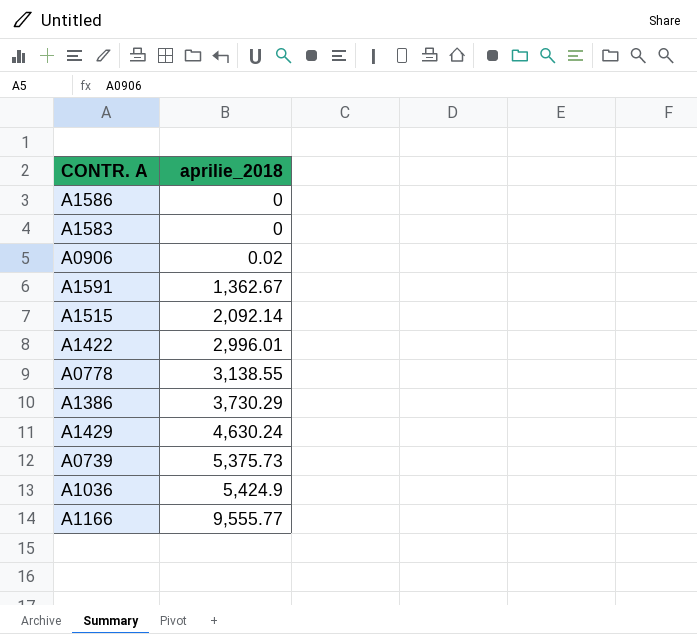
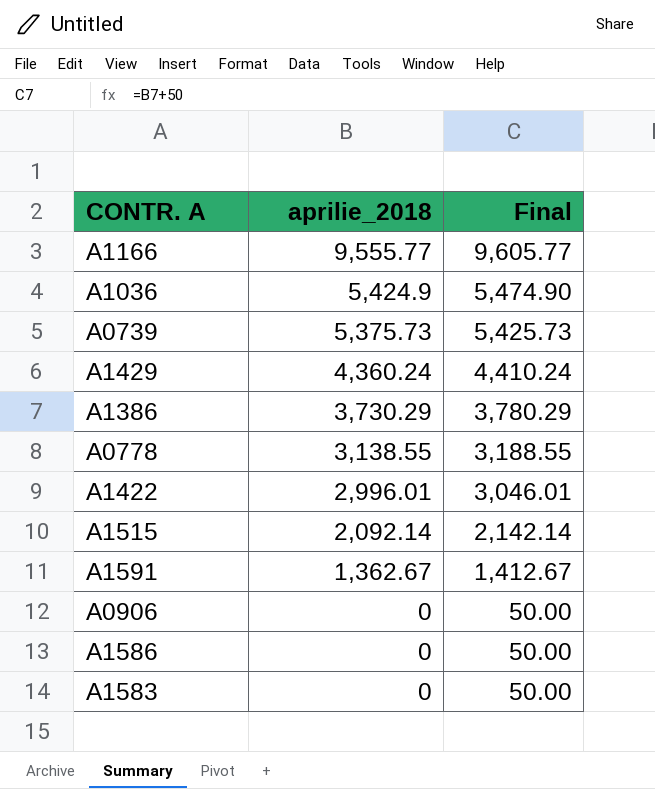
row order: aprilie_2018 ascending -> aprilie_2018 descending
column Final | formula: none -> [aprilie_2018] + 50
A1429 | aprilie_2018: 4,630.24 -> 4,360.24
A0906 | aprilie_2018: 0.02 -> 0

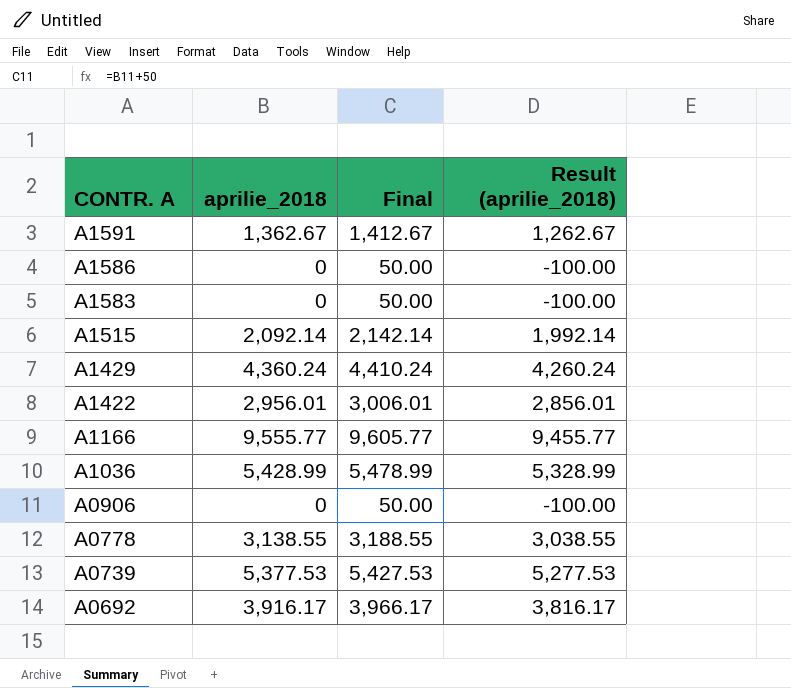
row order: aprilie_2018 descending -> CONTR. A descending
column Result (aprilie_2018) | formula: none -> [aprilie_2018] - 100
row A1386: 3,730.29 | 3,780.29 -> none
A1422 | aprilie_2018: 2,996.01 -> 2,956.01
A1422 | Final: 3,046.01 -> 3,006.01
A1036 | aprilie_2018: 5,424.9 -> 5,428.99
A1036 | Final: 5,474.90 -> 5,478.99
A0739 | aprilie_2018: 5,375.73 -> 5,377.53
A0739 | Final: 5,425.73 -> 5,427.53
row A0692: none -> 3,916.17 | 3,966.17 | 3,816.17

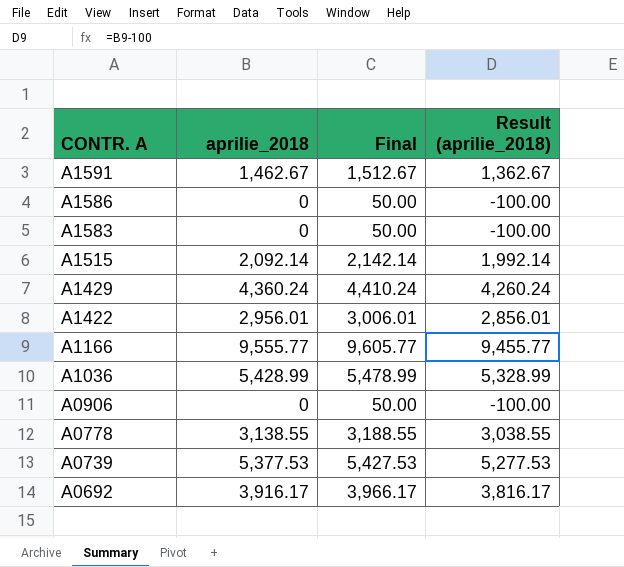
A1591 | aprilie_2018: 1,362.67 -> 1,462.67
A1591 | Final: 1,412.67 -> 1,512.67
A1591 | Result (aprilie_2018): 1,262.67 -> 1,362.67

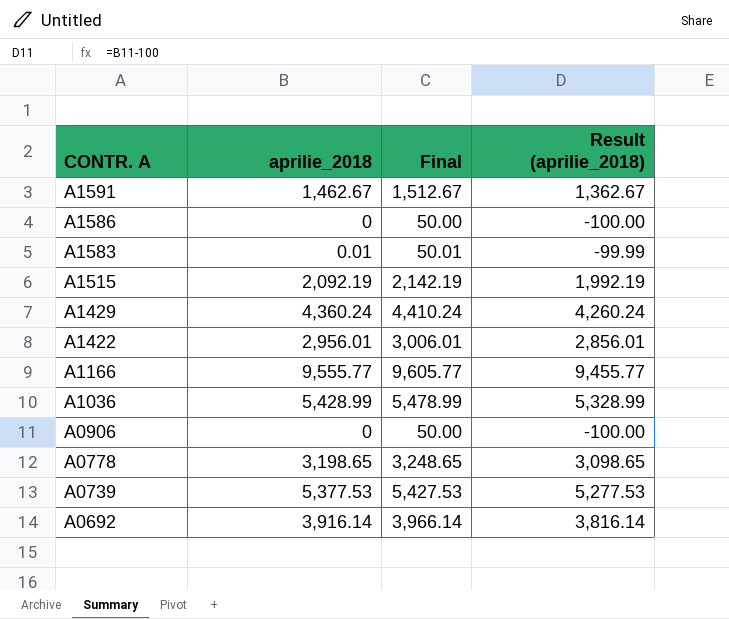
A1583 | aprilie_2018: 0 -> 0.01
A1583 | Final: 50.00 -> 50.01
A1583 | Result (aprilie_2018): -100.00 -> -99.99
A1515 | aprilie_2018: 2,092.14 -> 2,092.19
A1515 | Final: 2,142.14 -> 2,142.19
A1515 | Result (aprilie_2018): 1,992.14 -> 1,992.19
A0778 | aprilie_2018: 3,138.55 -> 3,198.65
A0778 | Final: 3,188.55 -> 3,248.65
A0778 | Result (aprilie_2018): 3,038.55 -> 3,098.65
A0692 | aprilie_2018: 3,916.17 -> 3,916.14
A0692 | Final: 3,966.17 -> 3,966.14
A0692 | Result (aprilie_2018): 3,816.17 -> 3,816.14

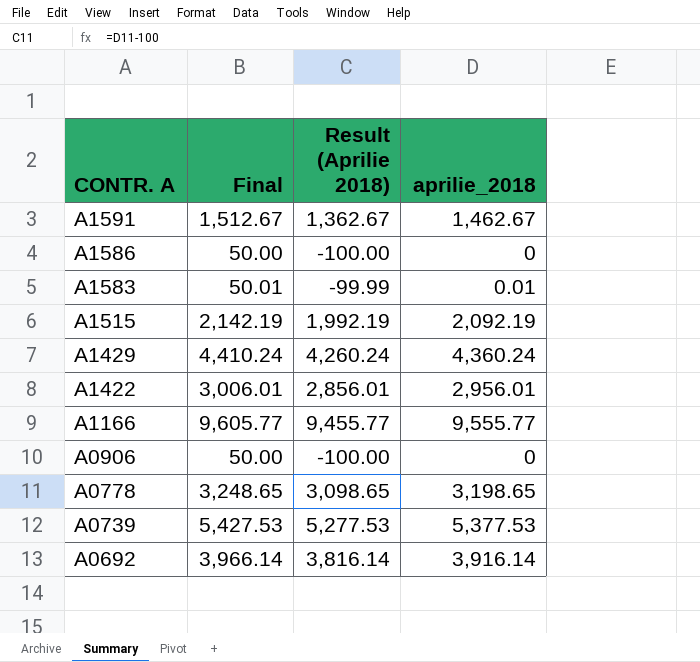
column name: Result (aprilie_2018) -> Result (Aprilie 2018)
column aprilie_2018 | position: 2 -> 4
row A1036: 5,428.99 | 5,478.99 | 5,328.99 -> none

